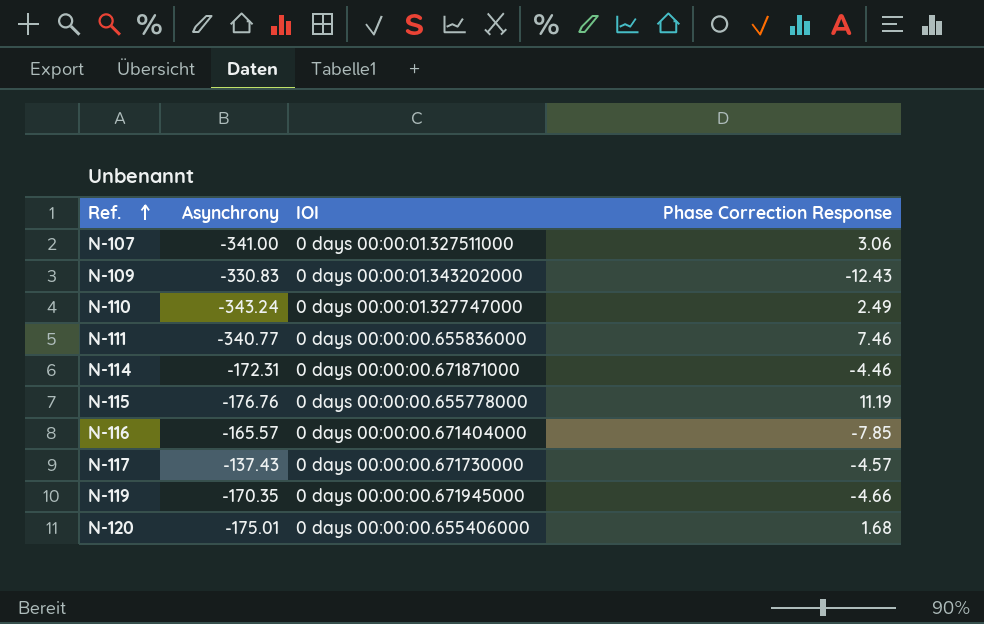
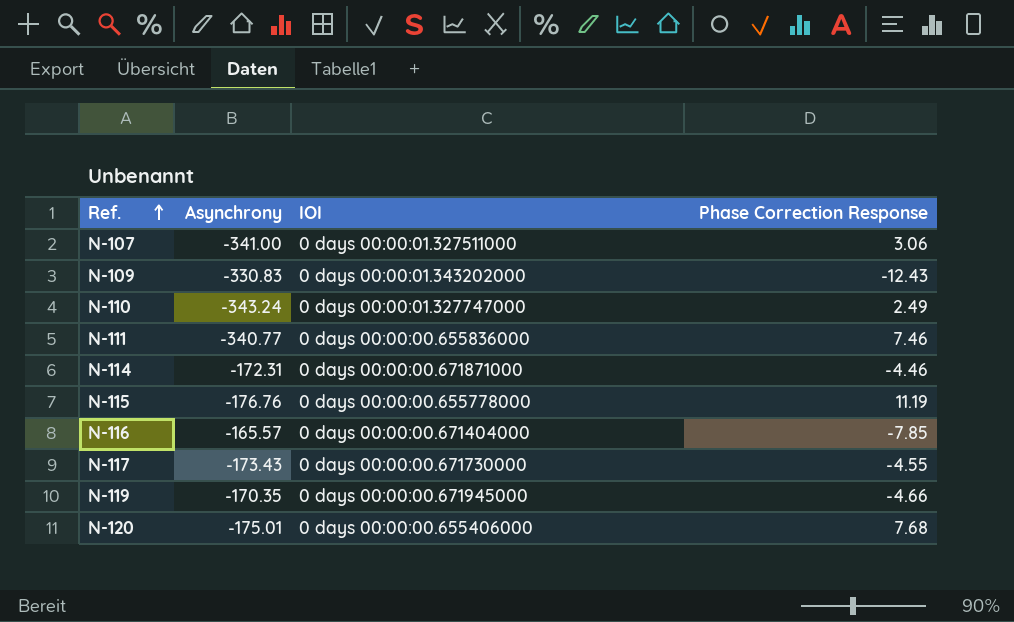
N-117 | Asynchrony: -137.43 -> -173.43
N-117 | Phase Correction Response: -4.57 -> -4.55
N-120 | Phase Correction Response: 1.68 -> 7.68

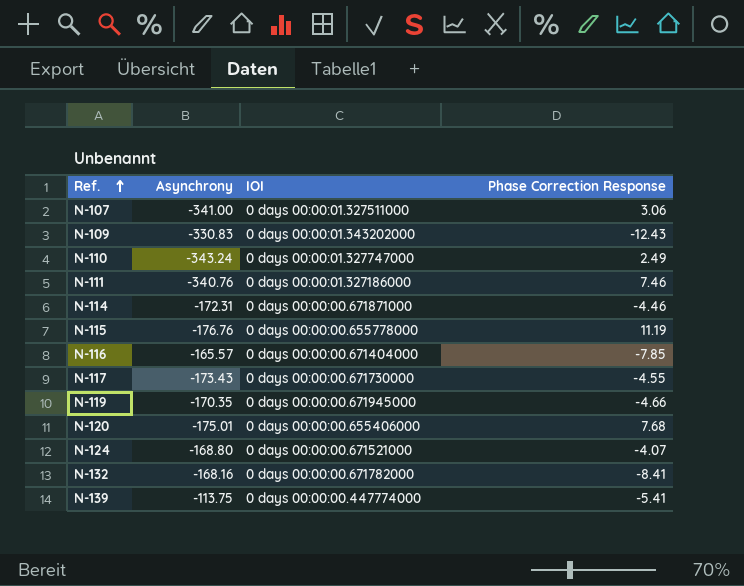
N-111 | Asynchrony: -340.77 -> -340.76
N-111 | IOI: 0 days 00:00:00.655836000 -> 0 days 00:00:01.327186000
row N-124: none -> -168.80 | 0 days 00:00:00.671521000 | -4.07
row N-132: none -> -168.16 | 0 days 00:00:00.671782000 | -8.41
row N-139: none -> -113.75 | 0 days 00:00:00.447774000 | -5.41

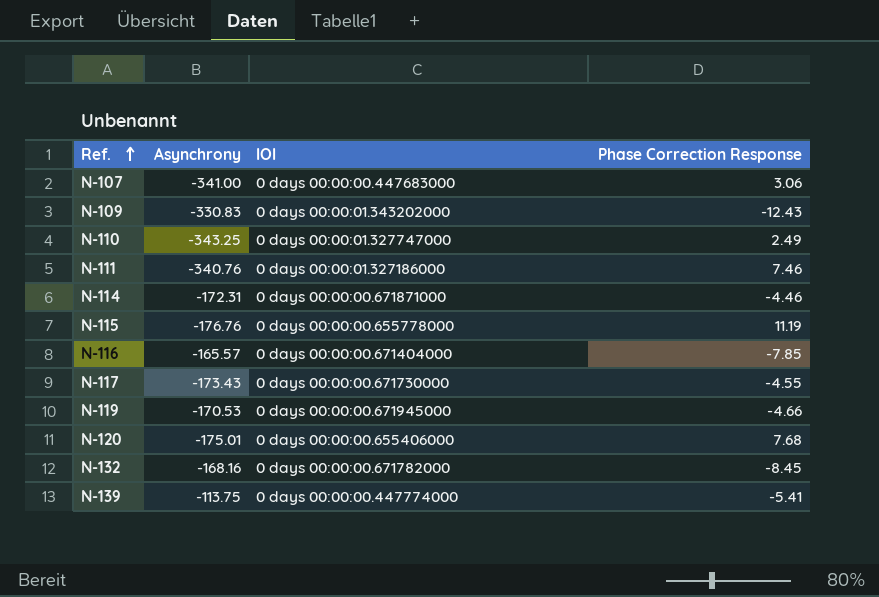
row N-124: -168.80 | 0 days 00:00:00.671521000 | -4.07 -> none
N-107 | IOI: 0 days 00:00:01.327511000 -> 0 days 00:00:00.447683000
N-110 | Asynchrony: -343.24 -> -343.25
N-119 | Asynchrony: -170.35 -> -170.53
N-132 | Phase Correction Response: -8.41 -> -8.45

